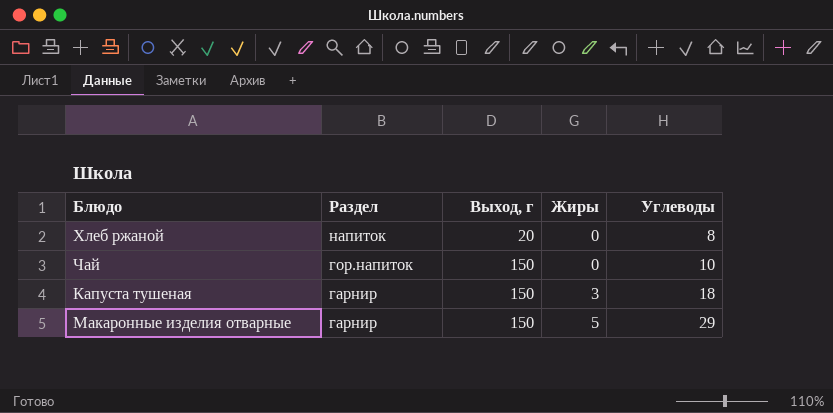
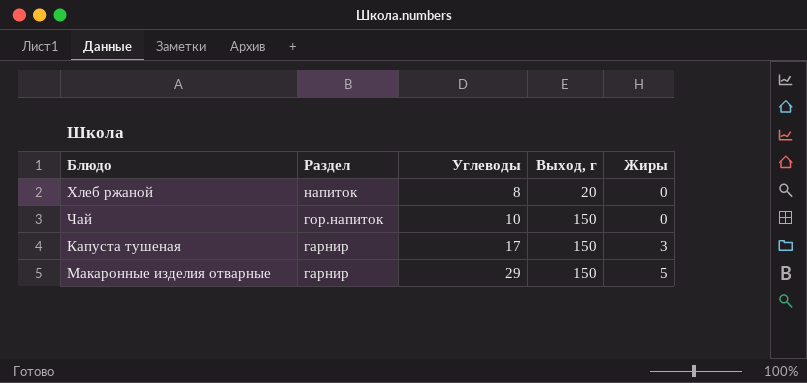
column Углеводы | position: 5 -> 3
Капуста тушеная | Углеводы: 18 -> 17

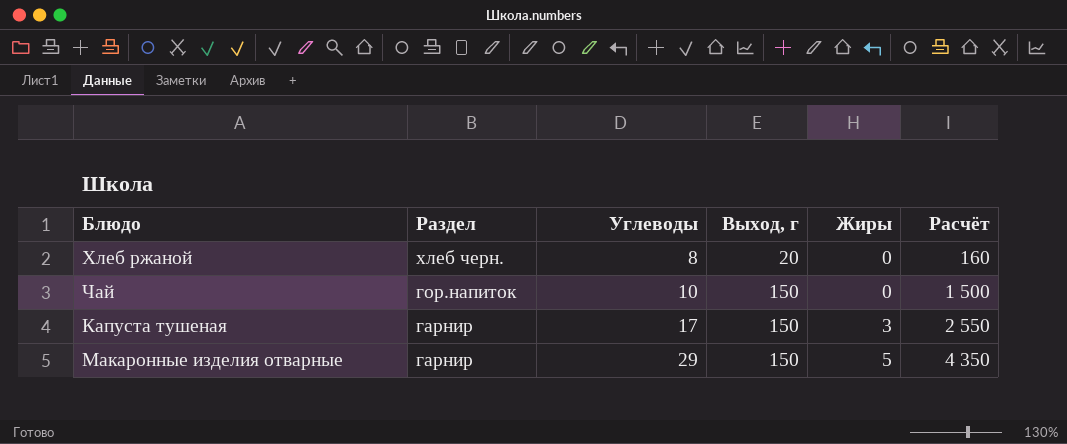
column Расчёт | formula: none -> [Углеводы] * [Выход, г]
Хлеб ржаной | Раздел: напиток -> хлеб черн.

